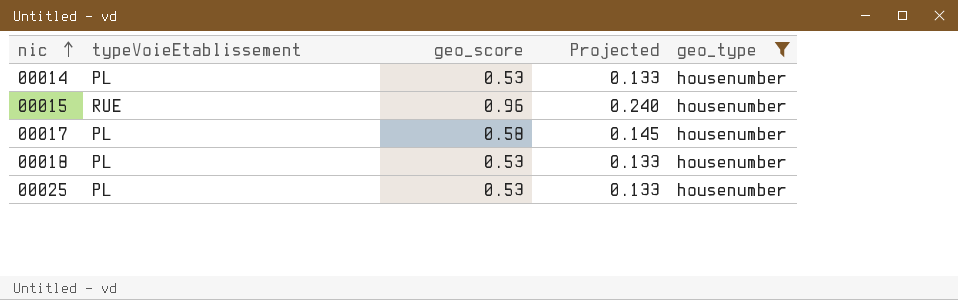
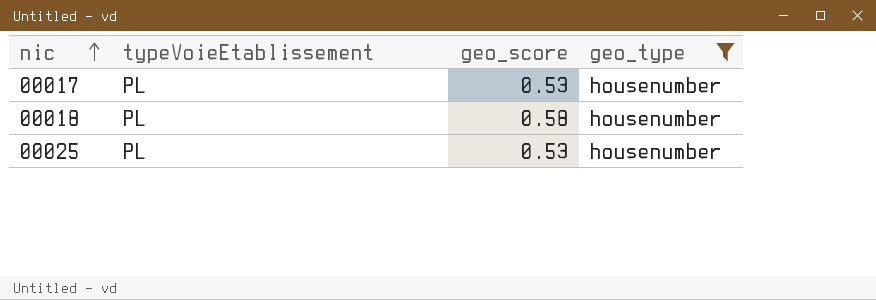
column Projected | formula: [geo_score] * 0.25 -> none
row 00014: PL | 0.53 | 0.133 | housenumber -> none
row 00015: RUE | 0.96 | 0.240 | housenumber -> none
00017 | geo_score: 0.58 -> 0.53
00018 | geo_score: 0.53 -> 0.58

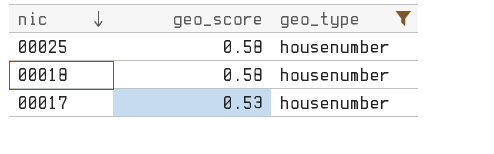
row order: nic ascending -> nic descending
column typeVoieEtablissement | position: 2 -> none
00025 | geo_score: 0.53 -> 0.58

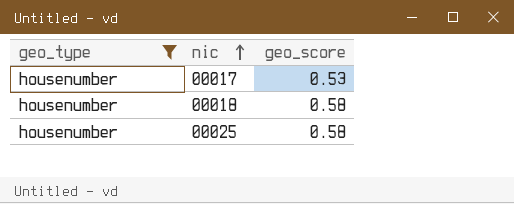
row order: nic descending -> nic ascending
column geo_type | position: 3 -> 1

